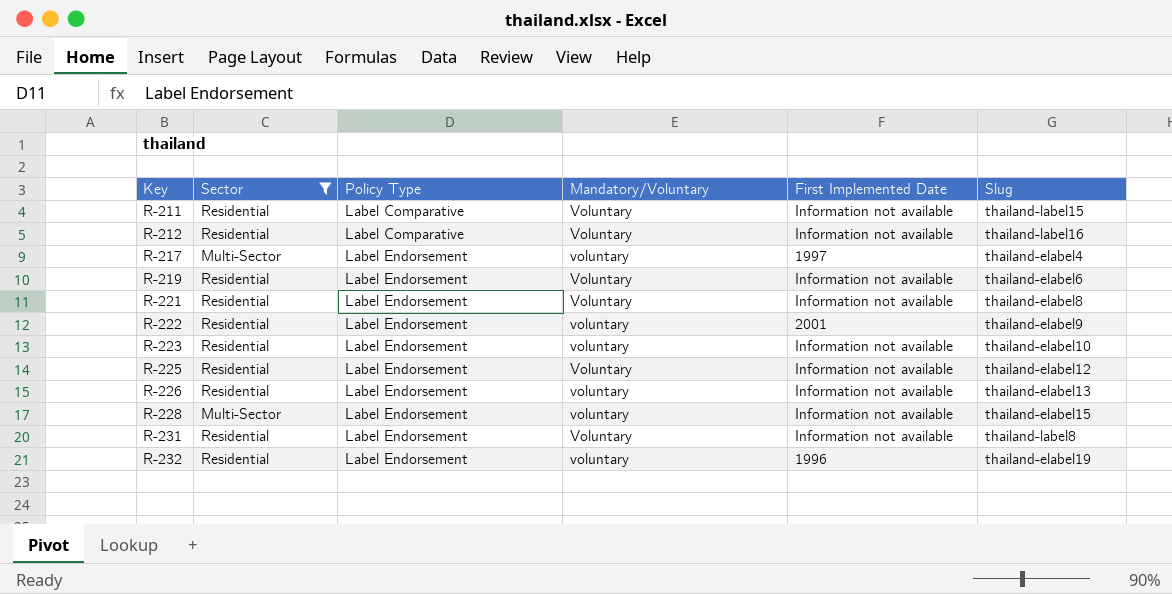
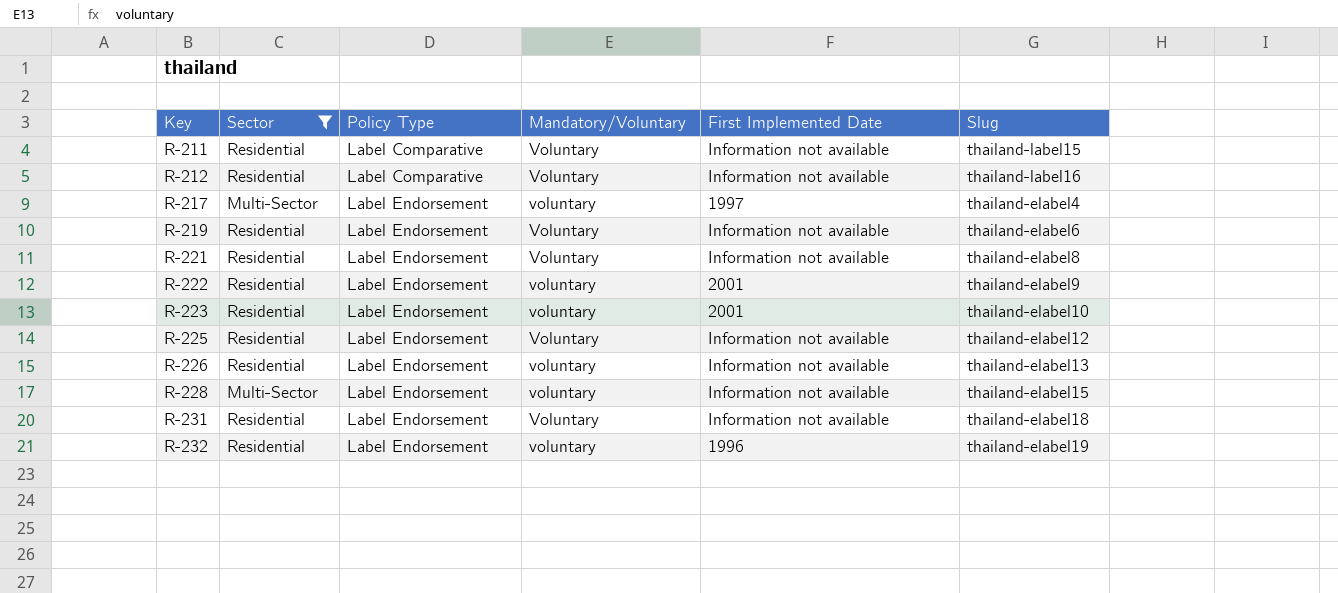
R-223 | First Implemented Date: Information not available -> 2001
R-231 | Slug: thailand-label8 -> thailand-elabel18

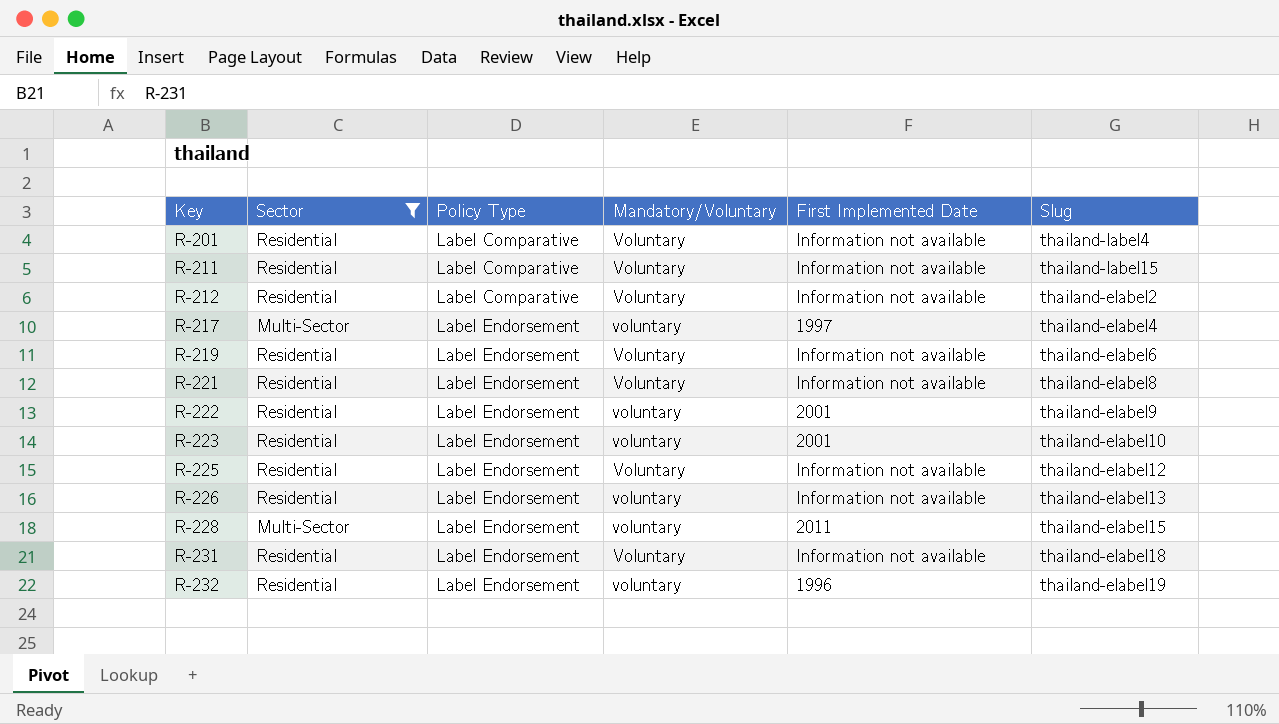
row R-201: none -> Residential | Label Comparative | Voluntary | Information not available | thailand-label4
R-212 | Slug: thailand-label16 -> thailand-elabel2
R-228 | First Implemented Date: Information not available -> 2011

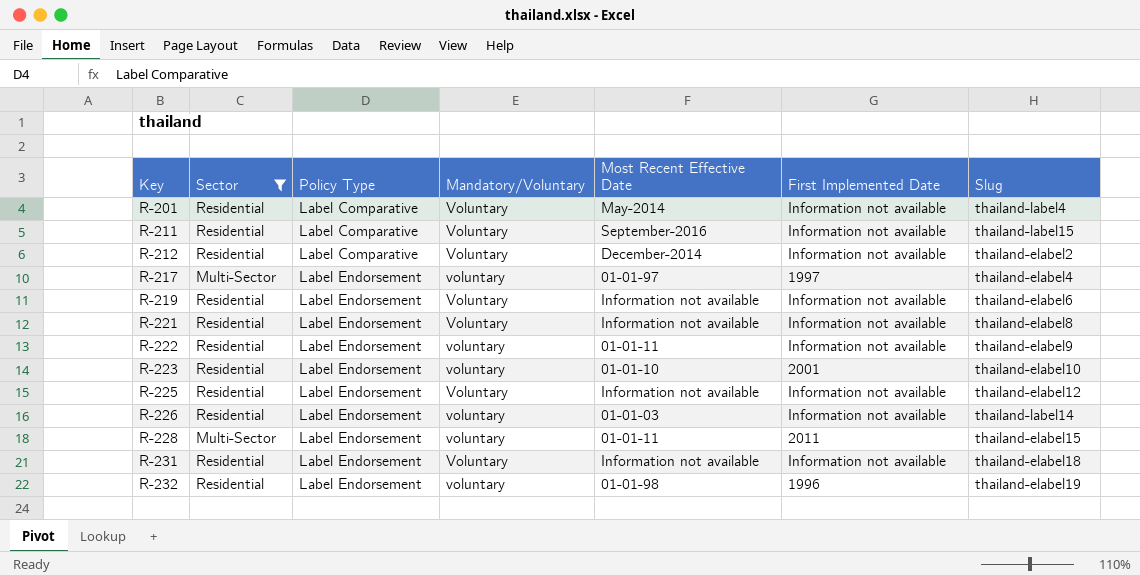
column Most Recent Effective Date | position: none -> 5
R-222 | First Implemented Date: 2001 -> Information not available
R-226 | Slug: thailand-elabel13 -> thailand-label14

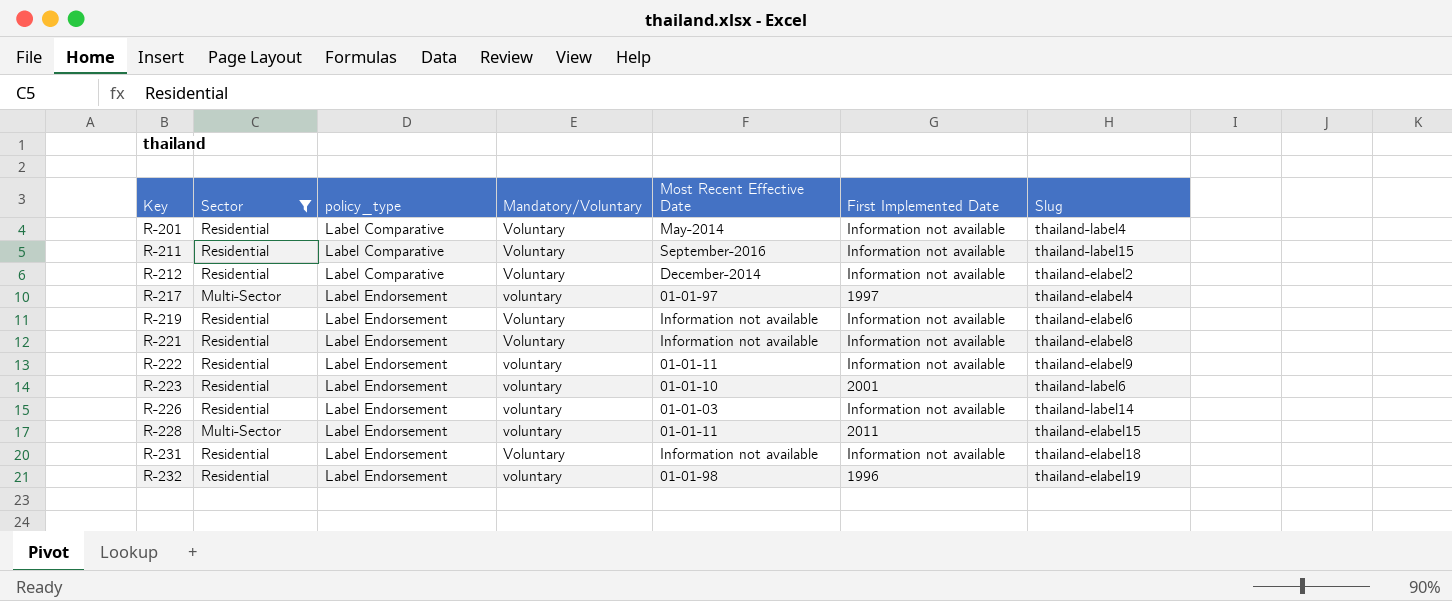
column name: Policy Type -> policy_type
row R-225: Residential | Label Endorsement | Voluntary | Information not available | Information not available | thailand-elabel12 -> none
R-223 | Slug: thailand-elabel10 -> thailand-label6

